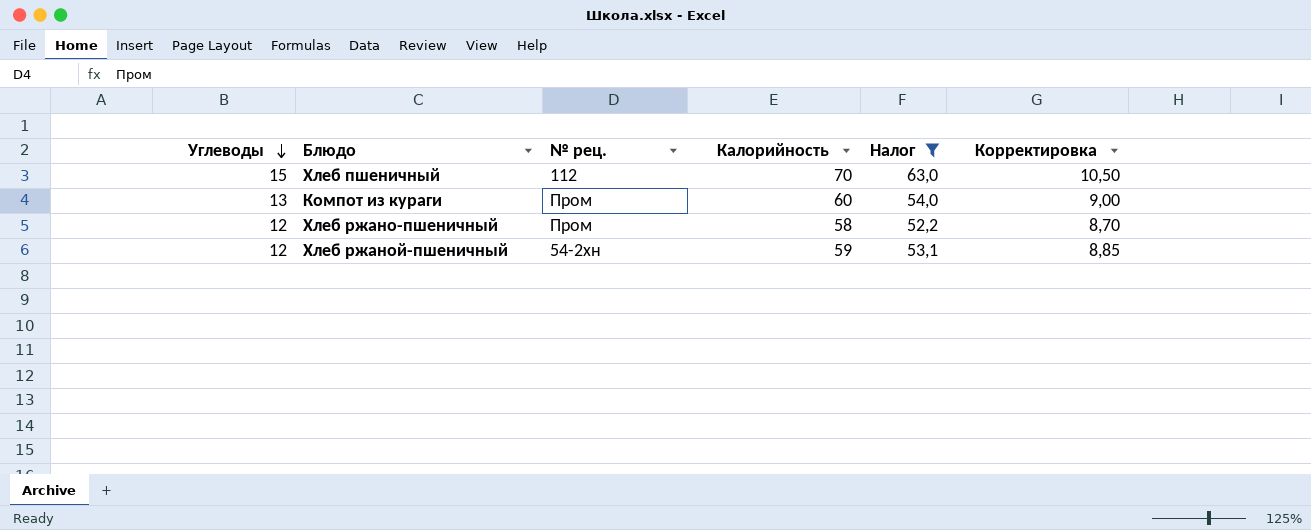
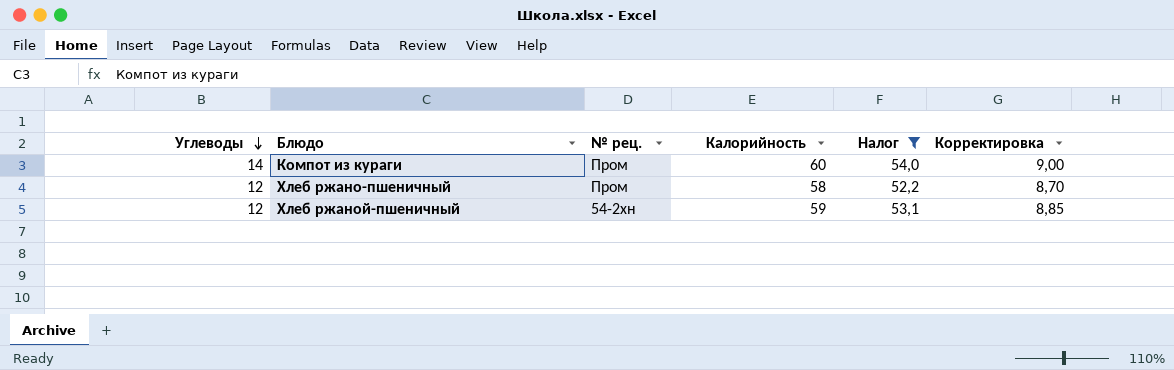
row Хлеб пшеничный: 15 | 112 | 70 | 63,0 | 10,50 -> none
Компот из кураги | Углеводы: 13 -> 14

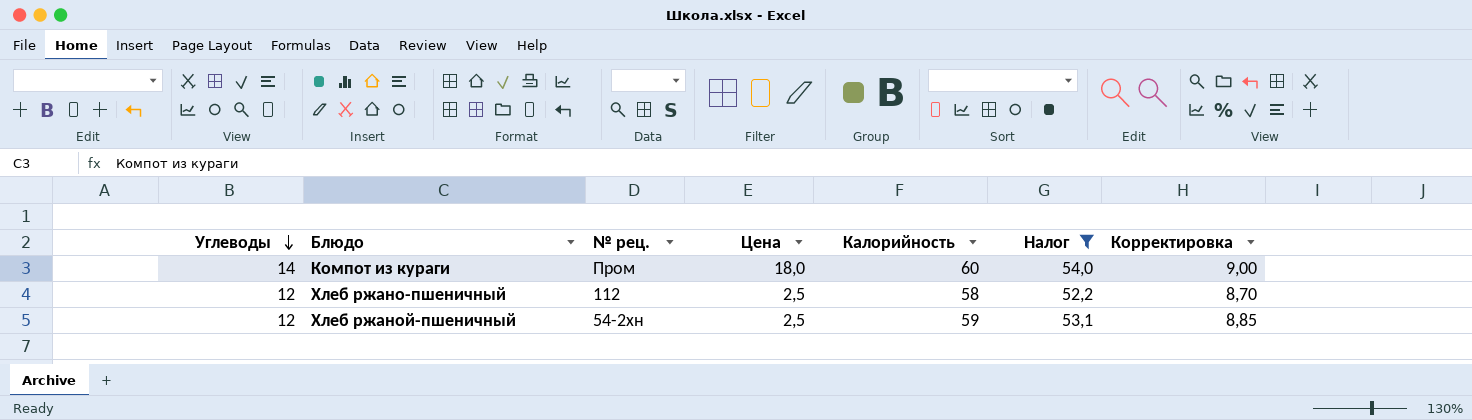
column Цена | position: none -> 4
Хлеб ржано-пшеничный | № рец.: Пром -> 112

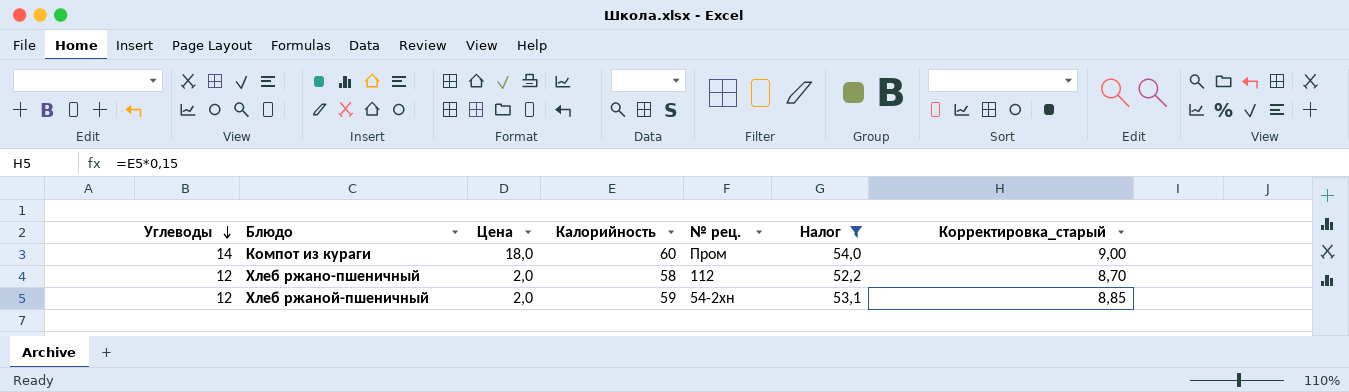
column № рец. | position: 3 -> 5
column name: Корректировка -> Корректировка_старый
Хлеб ржано-пшеничный | Цена: 2,5 -> 2,0
Хлеб ржаной-пшеничный | Цена: 2,5 -> 2,0

